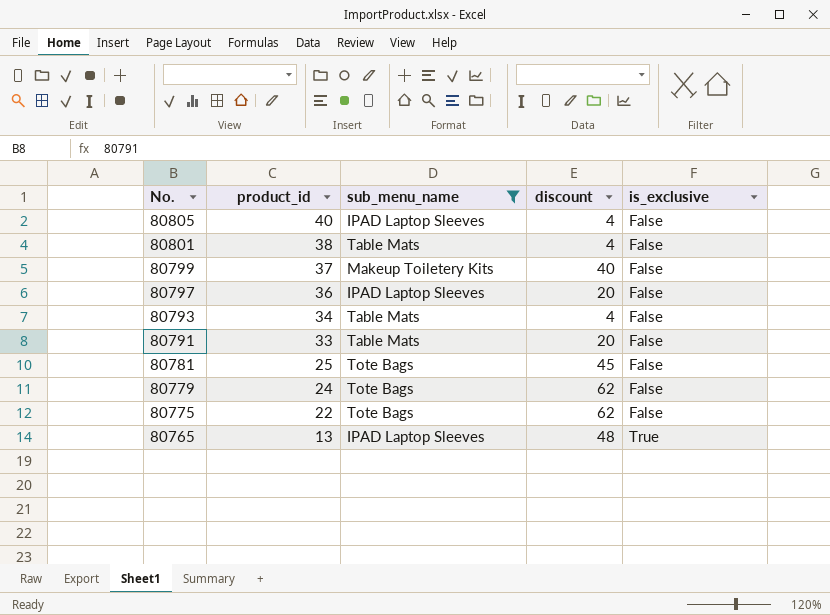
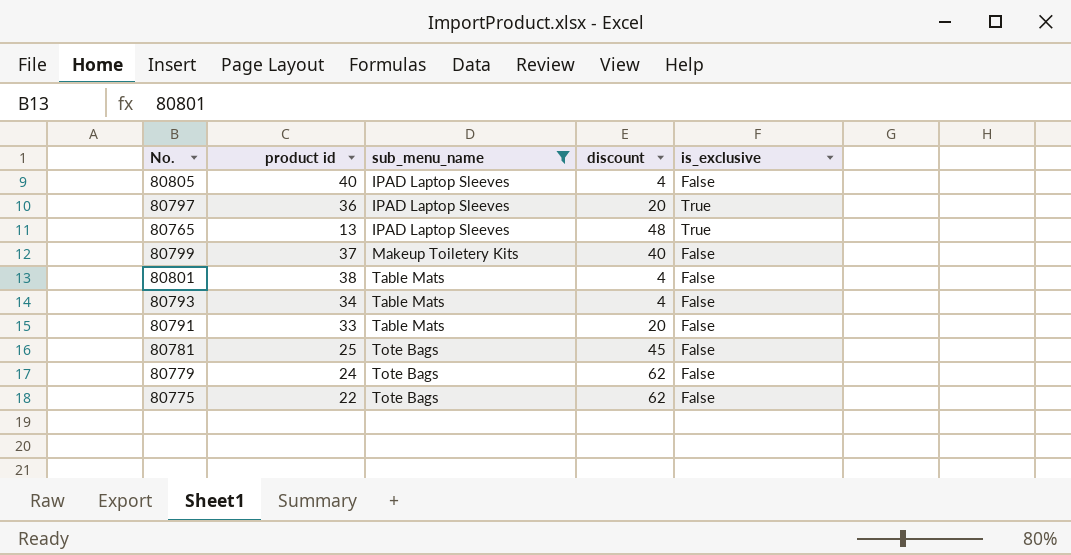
row order: No. descending -> sub_menu_name ascending
column name: product_id -> product id
80797 | is_exclusive: False -> True

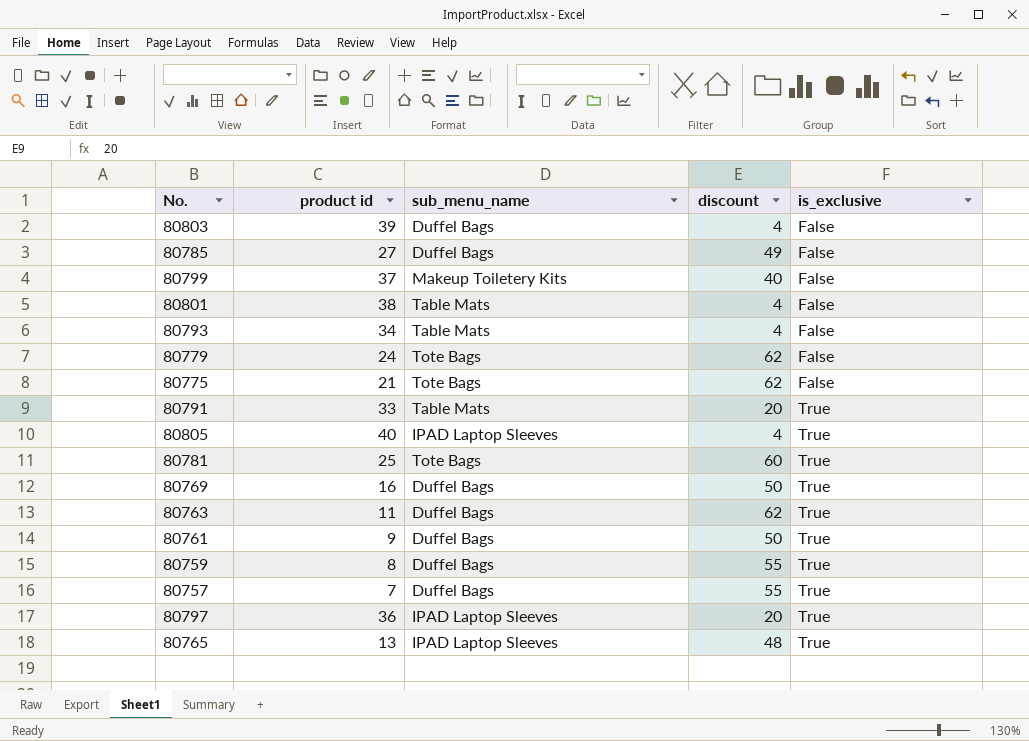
filter: sub_menu_name != Duffel Bags -> none
row order: sub_menu_name ascending -> is_exclusive ascending
80775 | product id: 22 -> 21
80791 | is_exclusive: False -> True
80805 | is_exclusive: False -> True
80781 | discount: 45 -> 60
80781 | is_exclusive: False -> True

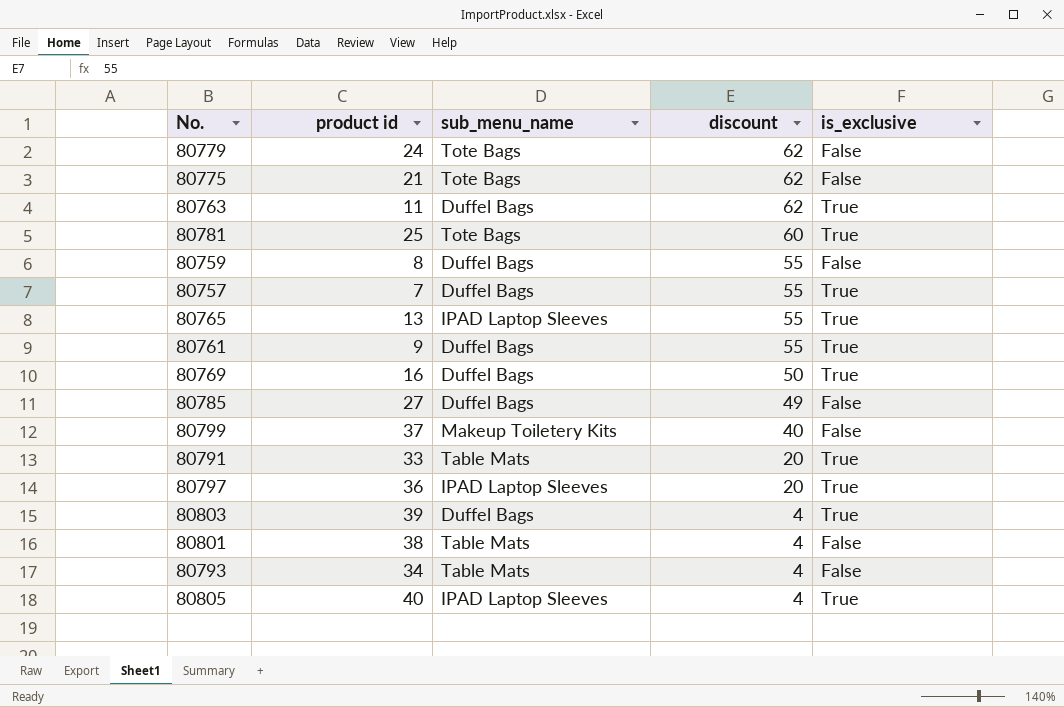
row order: is_exclusive ascending -> discount descending
80759 | is_exclusive: True -> False
80765 | discount: 48 -> 55
80761 | discount: 50 -> 55
80803 | is_exclusive: False -> True

